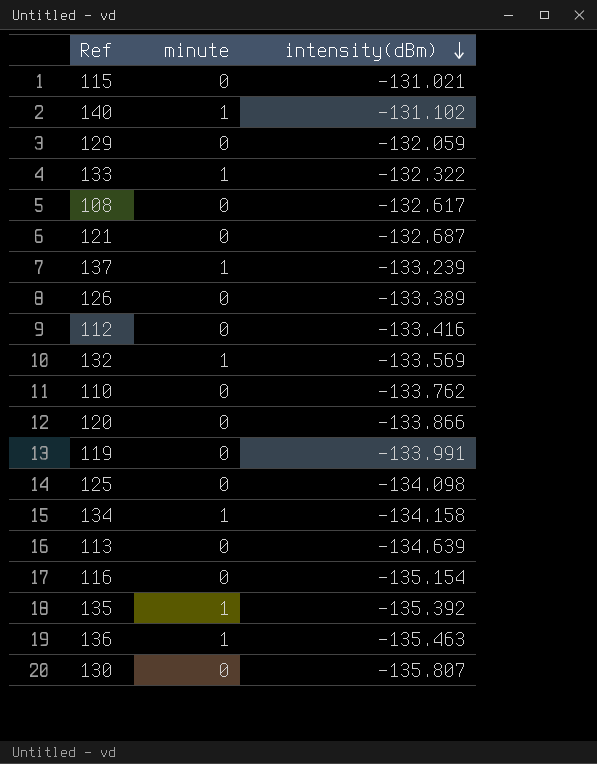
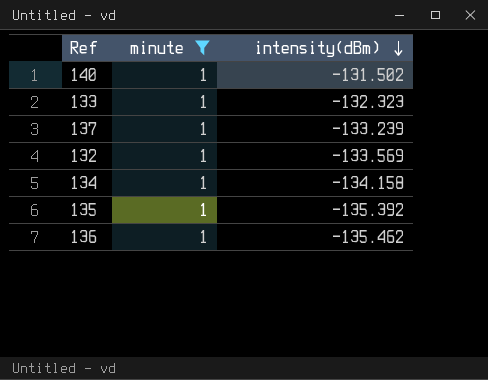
filter: none -> minute = 1
140 | intensity(dBm): -131.102 -> -131.502
133 | intensity(dBm): -132.322 -> -132.323
136 | intensity(dBm): -135.463 -> -135.462

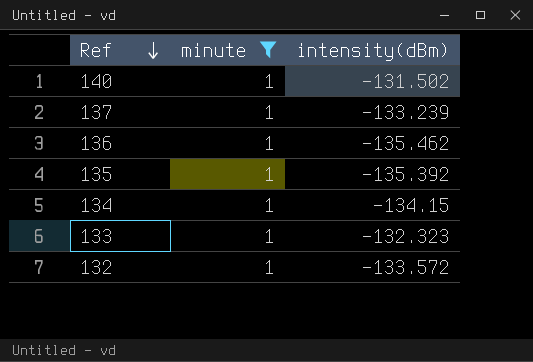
row order: intensity(dBm) descending -> Ref descending
134 | intensity(dBm): -134.158 -> -134.15
132 | intensity(dBm): -133.569 -> -133.572

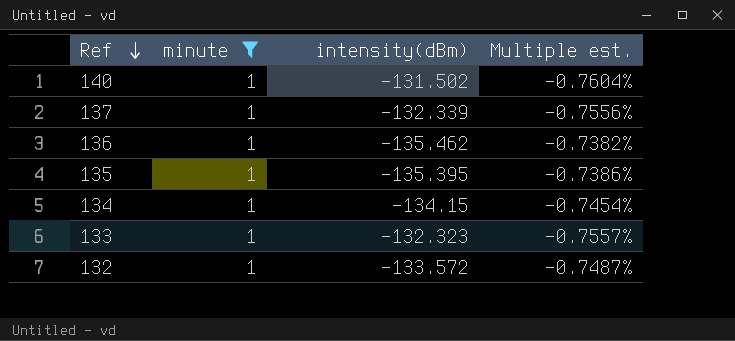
column Multiple est. | formula: none -> [minute] / [intensity(dBm)]
137 | intensity(dBm): -133.239 -> -132.339
135 | intensity(dBm): -135.392 -> -135.395

